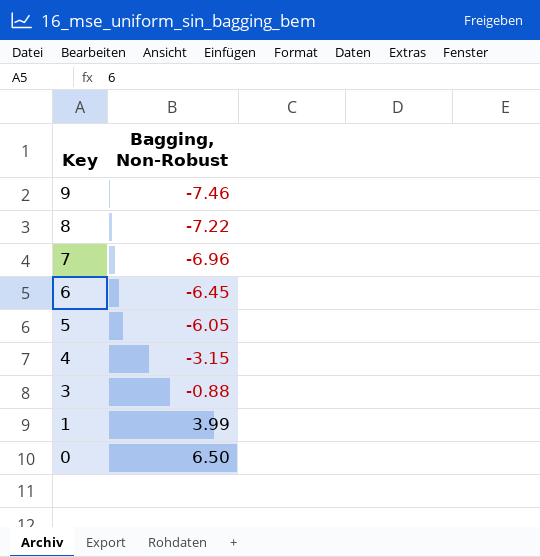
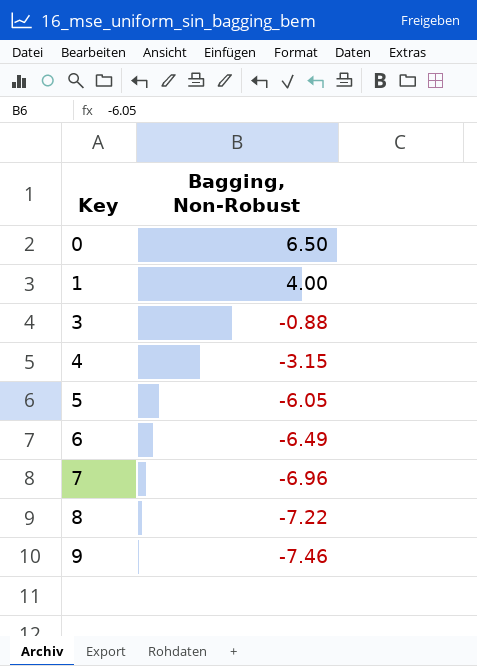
row order: Key descending -> Key ascending
1 | Bagging, Non-Robust: 3.99 -> 4.00
6 | Bagging, Non-Robust: -6.45 -> -6.49

